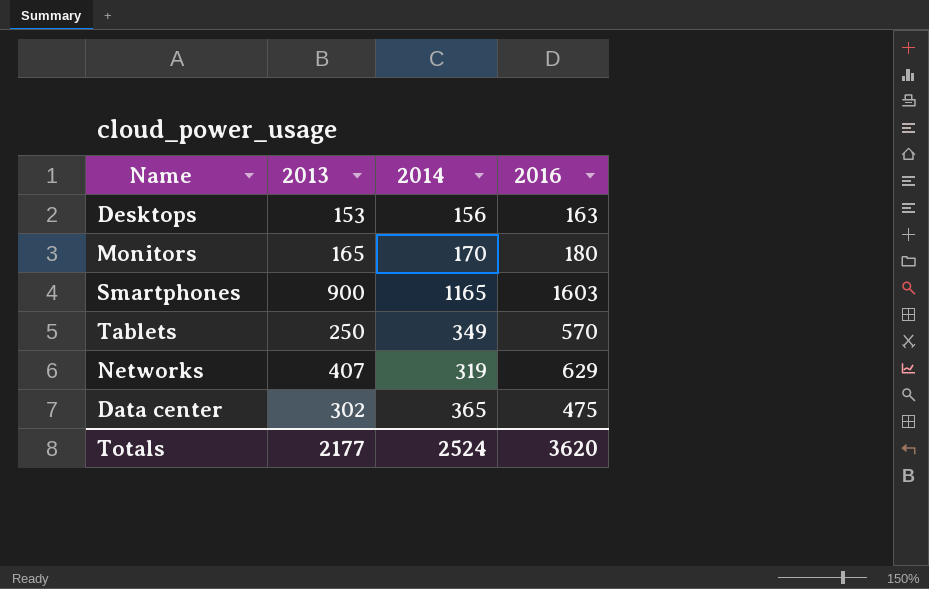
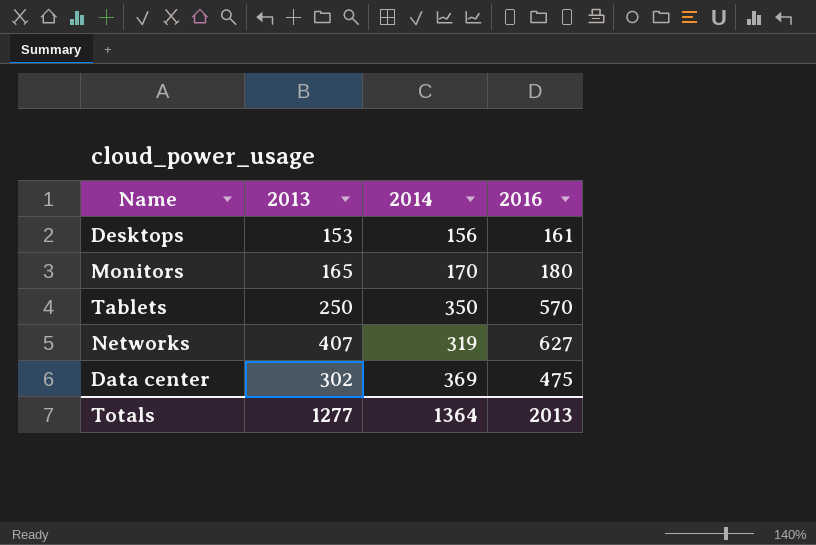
row Smartphones: 900 | 1165 | 1603 -> none
Desktops | 2016: 163 -> 161
Tablets | 2014: 349 -> 350
Networks | 2016: 629 -> 627
Data center | 2014: 365 -> 369
Totals | 2013: 2177 -> 1277
Totals | 2014: 2524 -> 1364
Totals | 2016: 3620 -> 2013

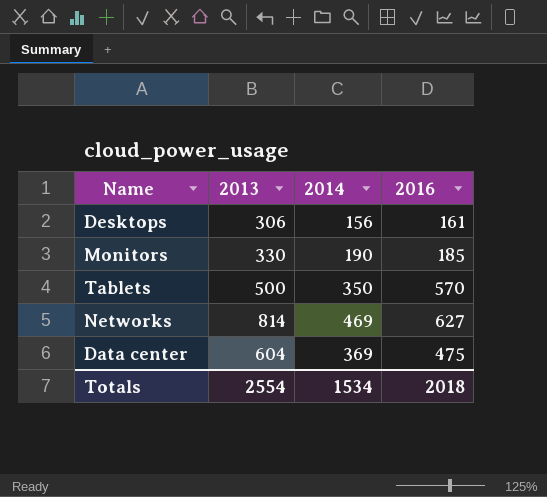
Desktops | 2013: 153 -> 306
Monitors | 2013: 165 -> 330
Monitors | 2014: 170 -> 190
Monitors | 2016: 180 -> 185
Tablets | 2013: 250 -> 500
Networks | 2013: 407 -> 814
Networks | 2014: 319 -> 469
Data center | 2013: 302 -> 604
Totals | 2013: 1277 -> 2554
Totals | 2014: 1364 -> 1534
Totals | 2016: 2013 -> 2018

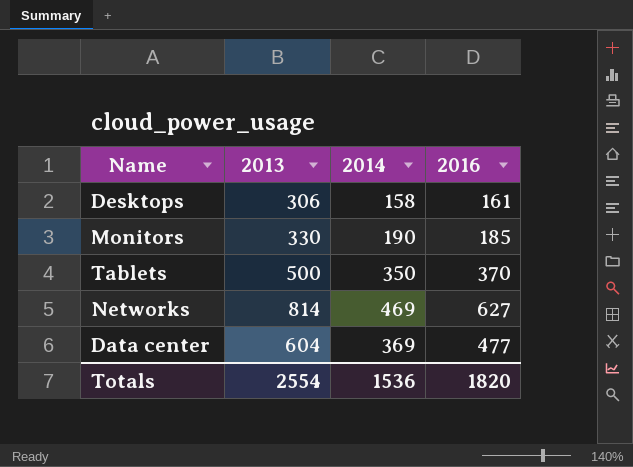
Desktops | 2014: 156 -> 158
Tablets | 2016: 570 -> 370
Data center | 2016: 475 -> 477
Totals | 2014: 1534 -> 1536
Totals | 2016: 2018 -> 1820

